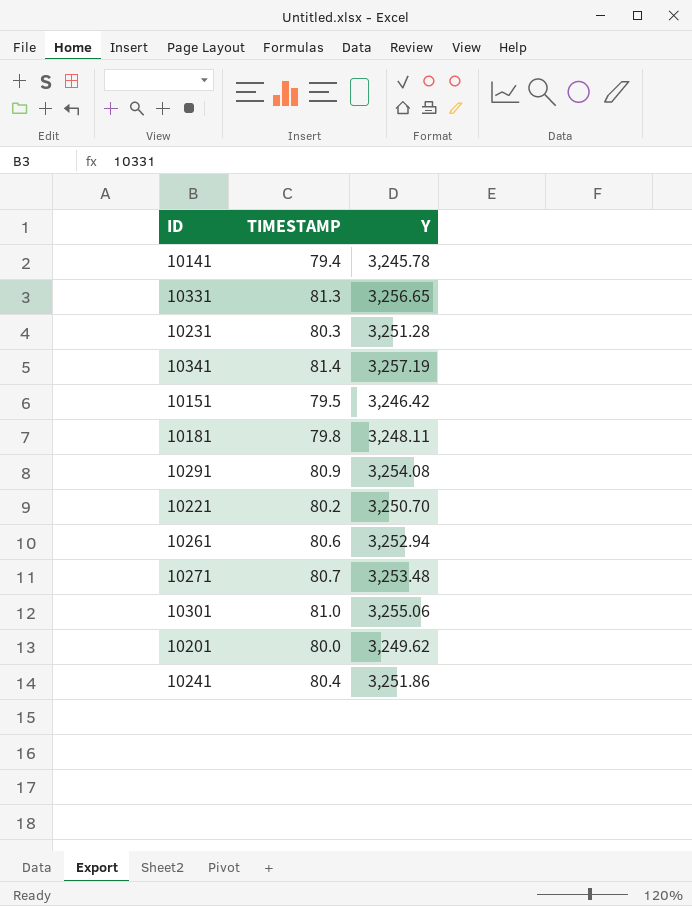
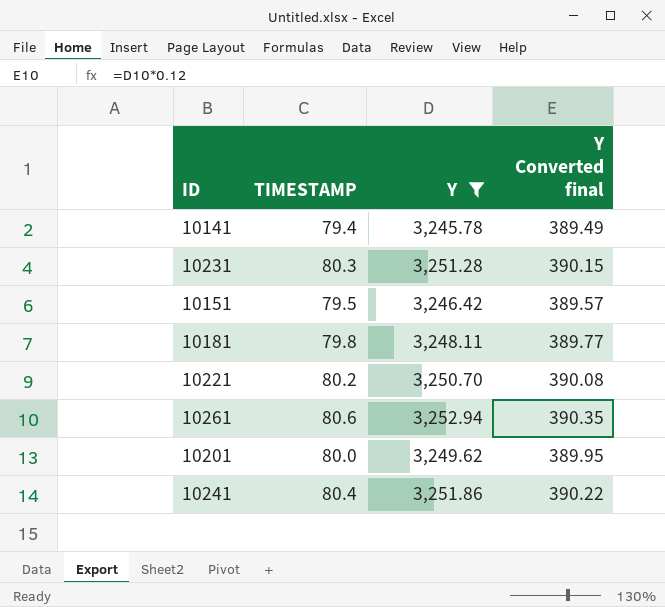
filter: none -> Y <= 3,252.94
column Y Converted final | formula: none -> [Y] * 0.12

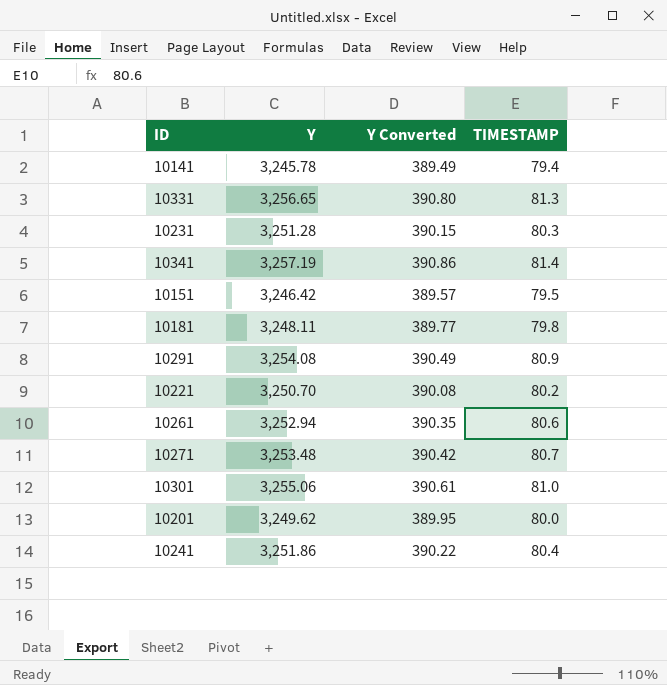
filter: Y <= 3,252.94 -> none
column name: Y Converted final -> Y Converted
column TIMESTAMP | position: 2 -> 4

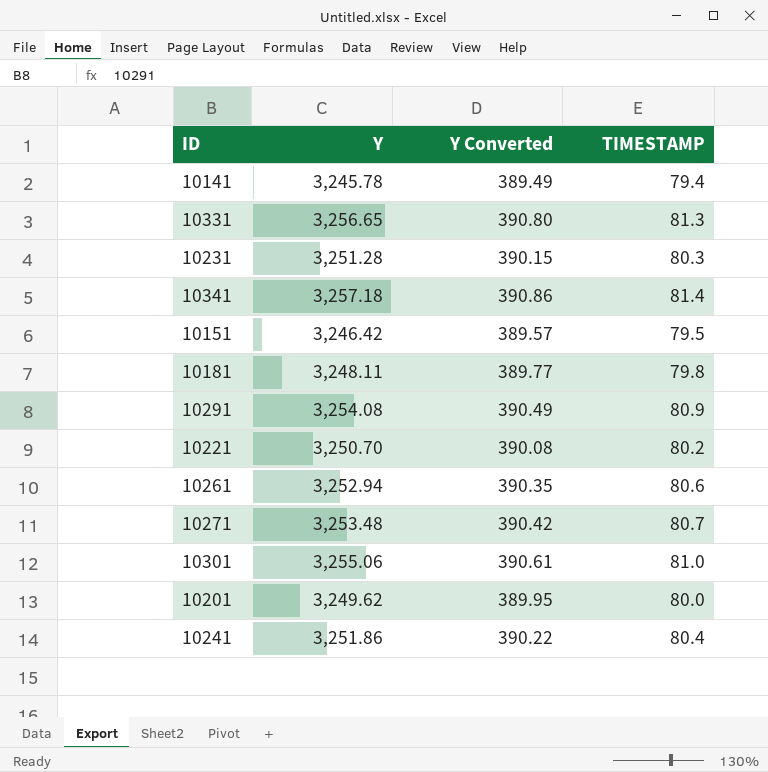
10341 | Y: 3,257.19 -> 3,257.18

